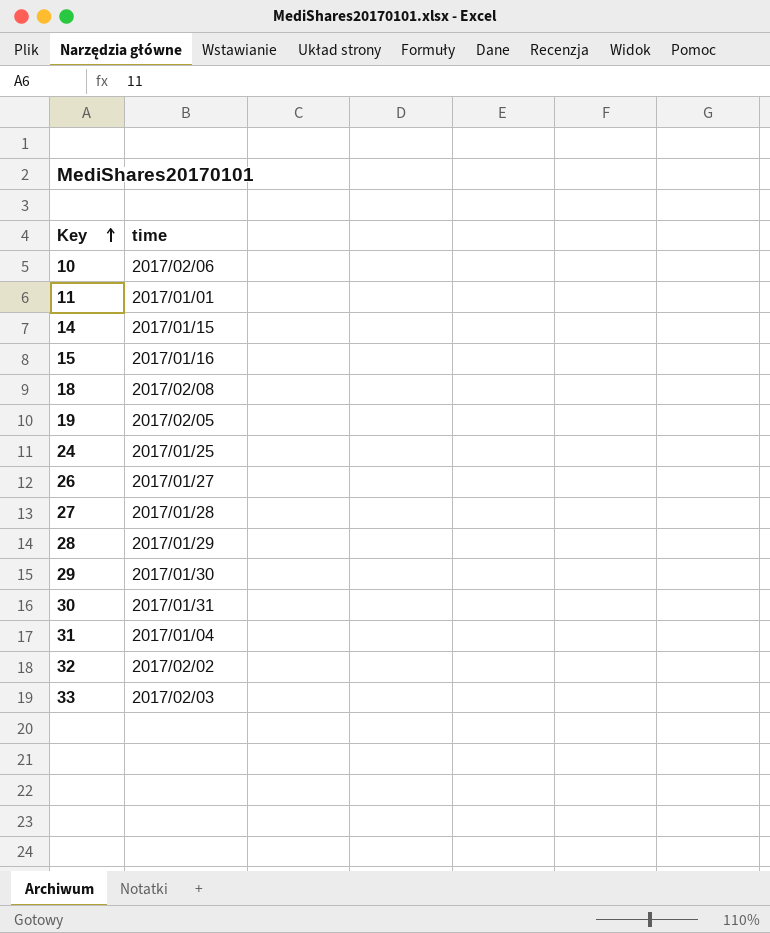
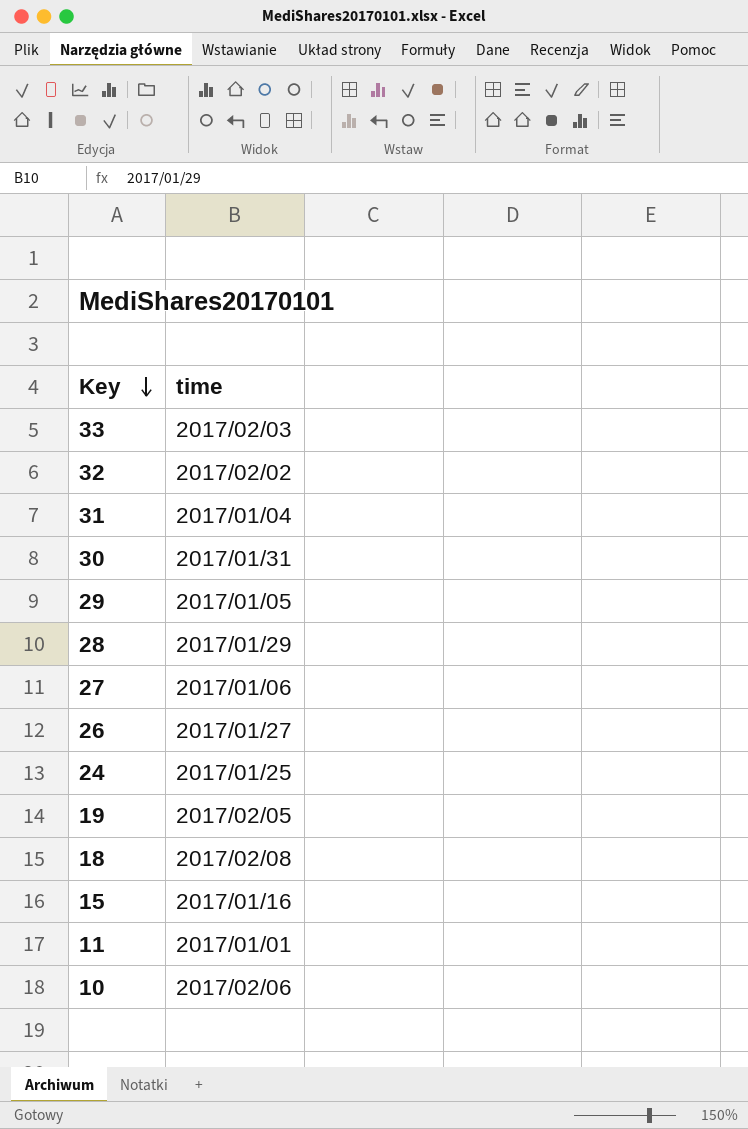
row order: Key ascending -> Key descending
row 14: 2017/01/15 -> none
29 | time: 2017/01/30 -> 2017/01/05
27 | time: 2017/01/28 -> 2017/01/06

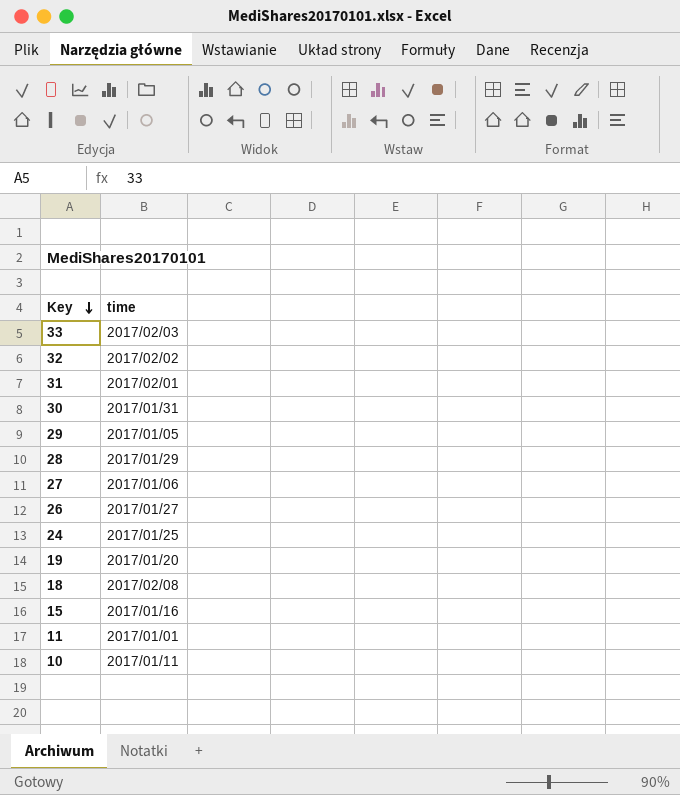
31 | time: 2017/01/04 -> 2017/02/01
19 | time: 2017/02/05 -> 2017/01/20
10 | time: 2017/02/06 -> 2017/01/11

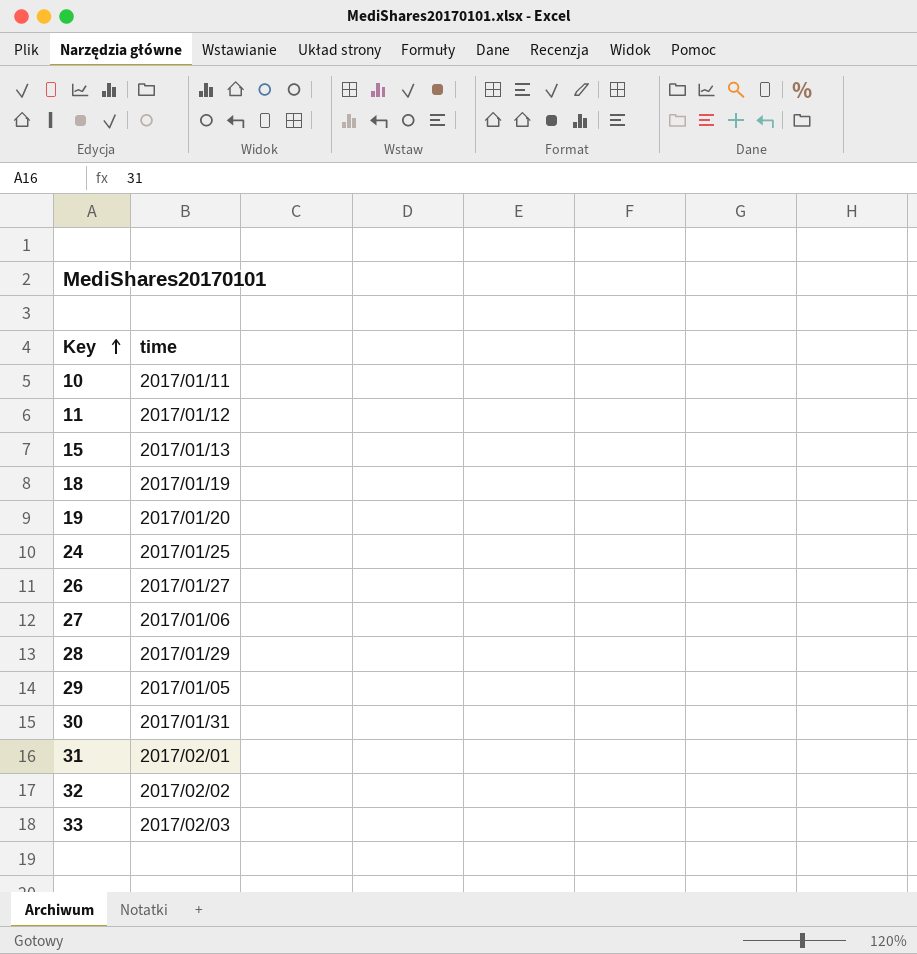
row order: Key descending -> Key ascending
11 | time: 2017/01/01 -> 2017/01/12
15 | time: 2017/01/16 -> 2017/01/13
18 | time: 2017/02/08 -> 2017/01/19

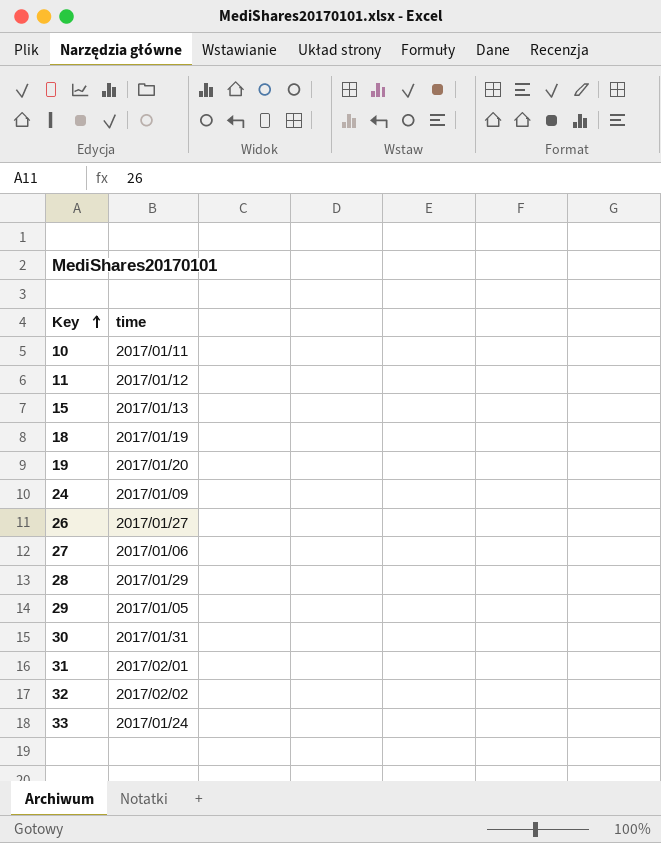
24 | time: 2017/01/25 -> 2017/01/09
33 | time: 2017/02/03 -> 2017/01/24

